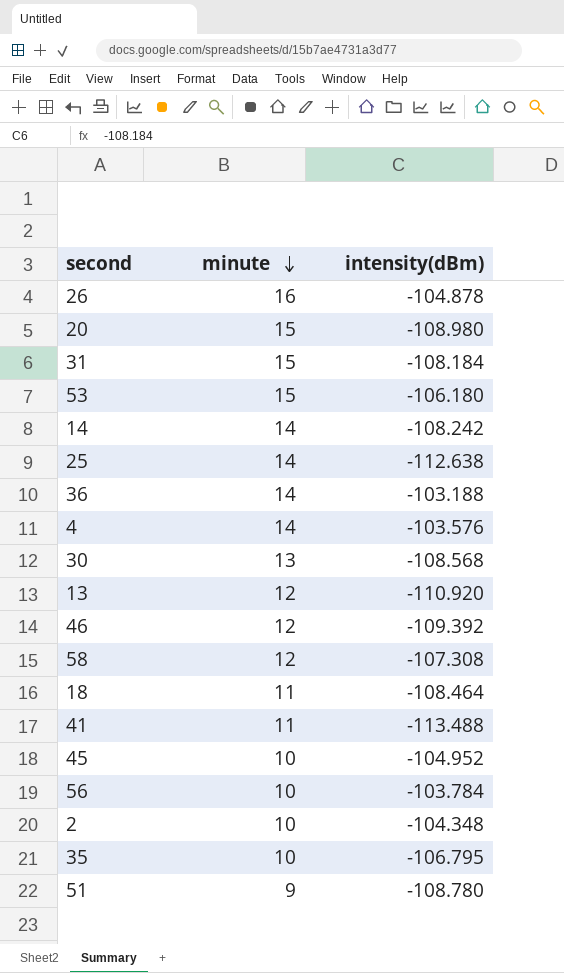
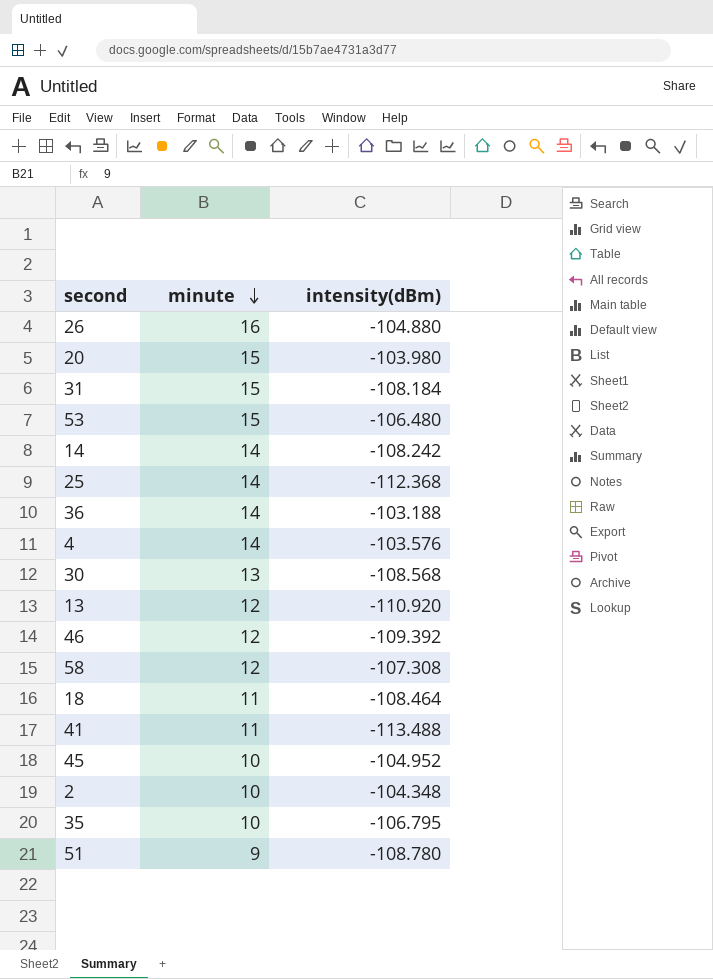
row 56: 10 | -103.784 -> none
26 | intensity(dBm): -104.878 -> -104.880
20 | intensity(dBm): -108.980 -> -103.980
53 | intensity(dBm): -106.180 -> -106.480
25 | intensity(dBm): -112.638 -> -112.368

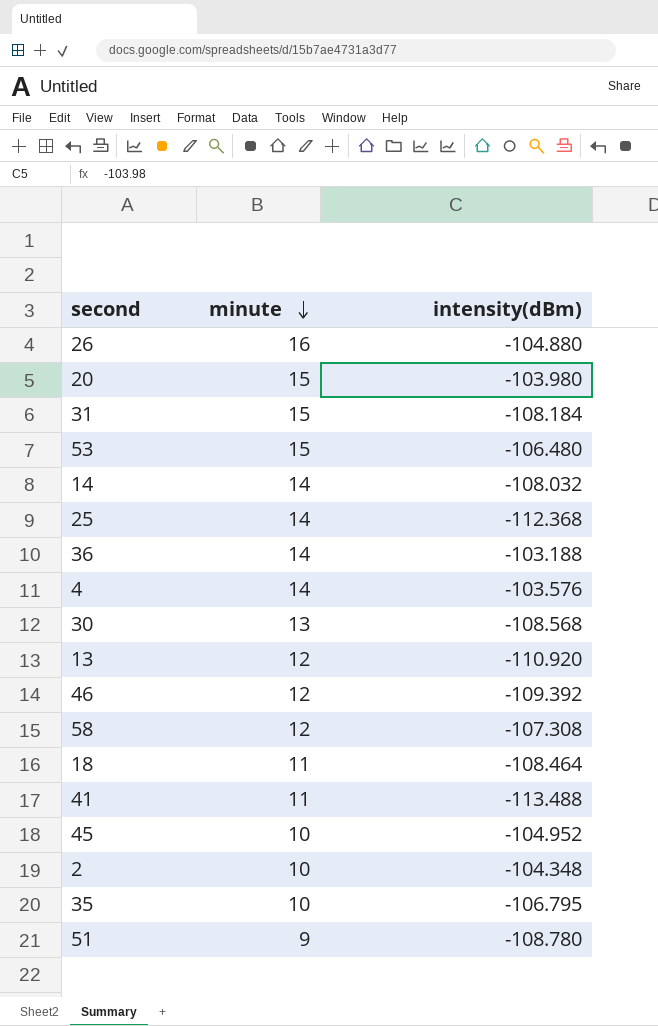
14 | intensity(dBm): -108.242 -> -108.032

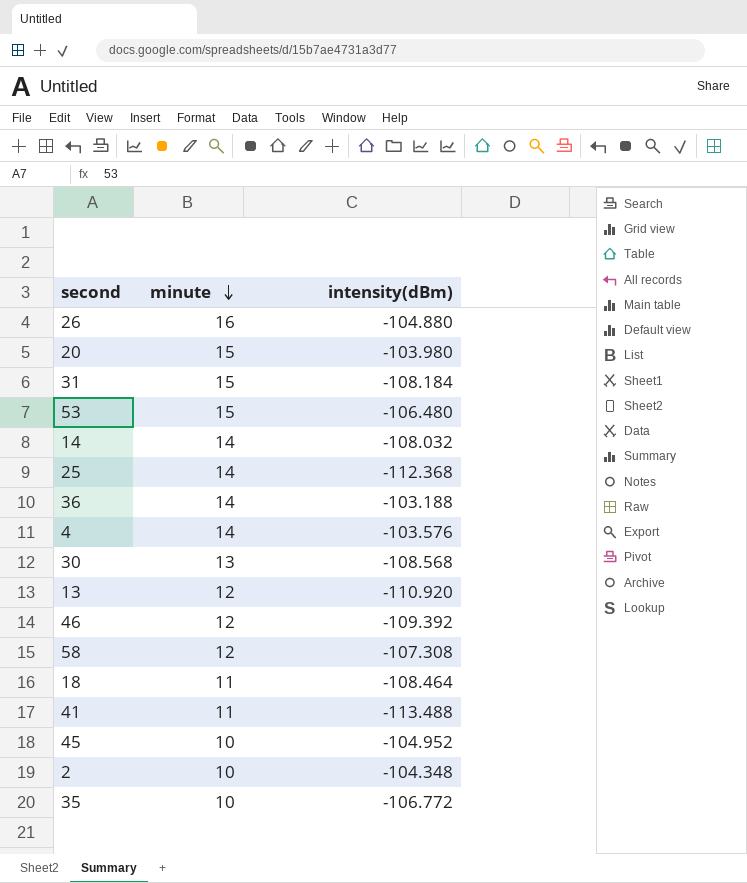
row 51: 9 | -108.780 -> none
35 | intensity(dBm): -106.795 -> -106.772

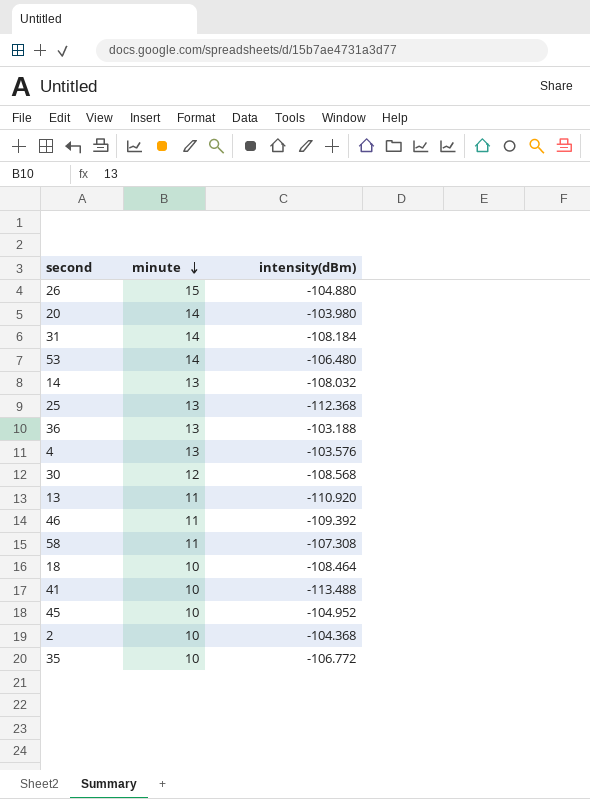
26 | minute: 16 -> 15
20 | minute: 15 -> 14
31 | minute: 15 -> 14
53 | minute: 15 -> 14
14 | minute: 14 -> 13
25 | minute: 14 -> 13
36 | minute: 14 -> 13
4 | minute: 14 -> 13
30 | minute: 13 -> 12
13 | minute: 12 -> 11
46 | minute: 12 -> 11
58 | minute: 12 -> 11
18 | minute: 11 -> 10
41 | minute: 11 -> 10
2 | intensity(dBm): -104.348 -> -104.368

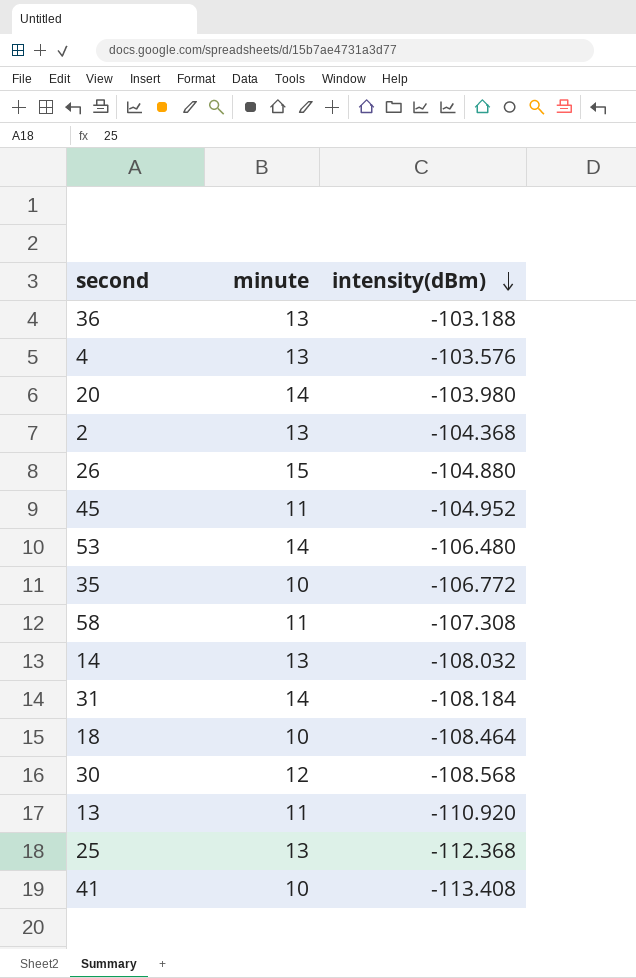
row order: minute descending -> intensity(dBm) descending
row 46: 11 | -109.392 -> none
2 | minute: 10 -> 13
45 | minute: 10 -> 11
41 | intensity(dBm): -113.488 -> -113.408

